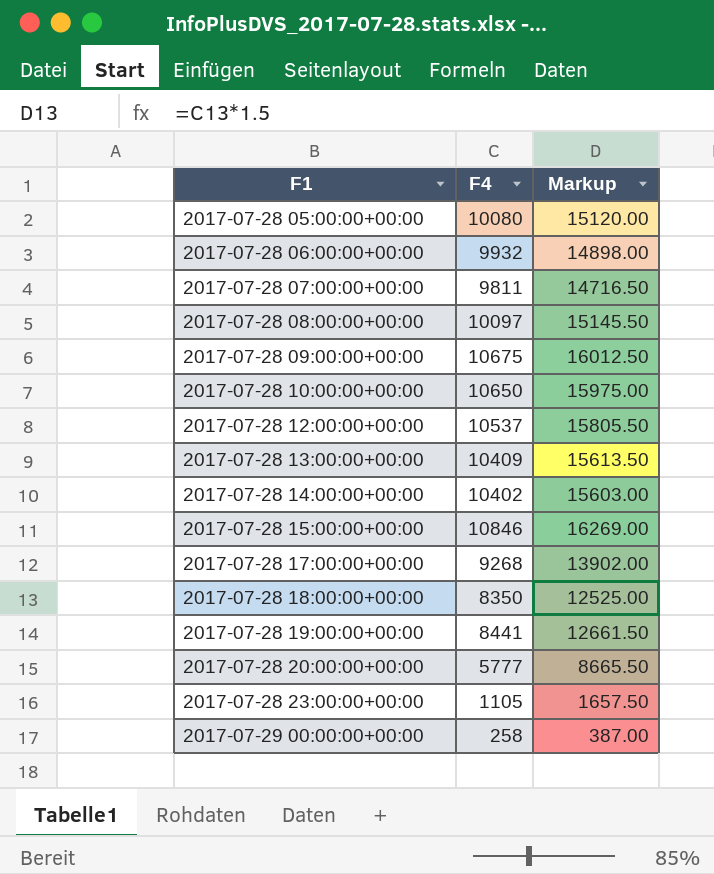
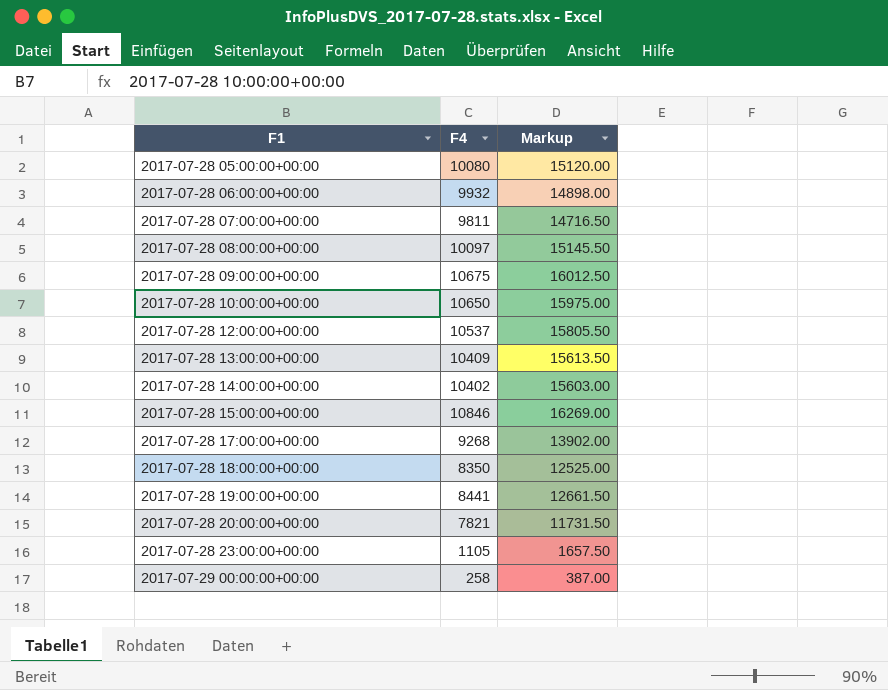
2017-07-28 20:00:00+00:00 | F4: 5777 -> 7821
2017-07-28 20:00:00+00:00 | Markup: 8665.50 -> 11731.50

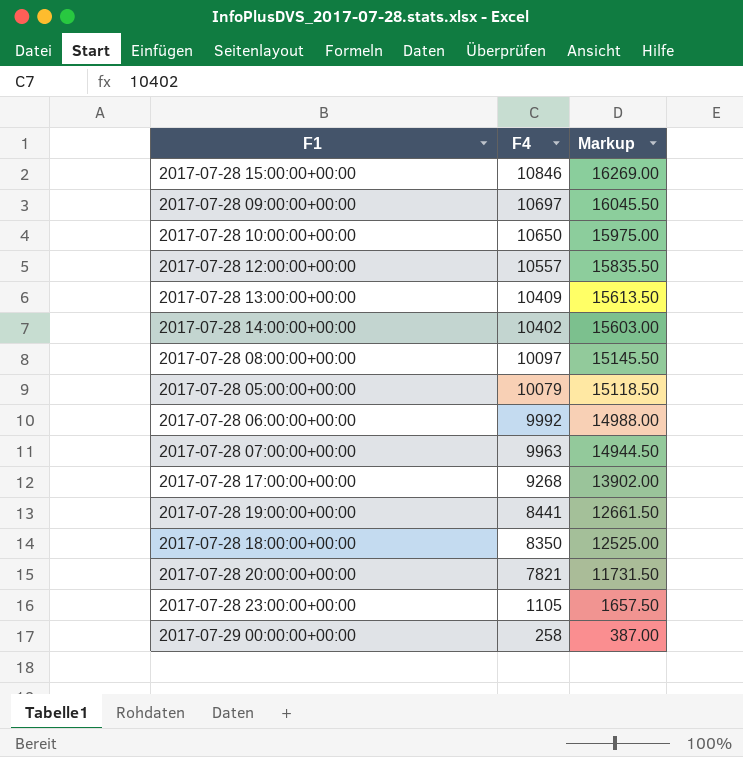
row order: F1 ascending -> F4 descending
2017-07-28 09:00:00+00:00 | F4: 10675 -> 10697
2017-07-28 09:00:00+00:00 | Markup: 16012.50 -> 16045.50
2017-07-28 12:00:00+00:00 | F4: 10537 -> 10557
2017-07-28 12:00:00+00:00 | Markup: 15805.50 -> 15835.50
2017-07-28 05:00:00+00:00 | F4: 10080 -> 10079
2017-07-28 05:00:00+00:00 | Markup: 15120.00 -> 15118.50
2017-07-28 06:00:00+00:00 | F4: 9932 -> 9992
2017-07-28 06:00:00+00:00 | Markup: 14898.00 -> 14988.00
2017-07-28 07:00:00+00:00 | F4: 9811 -> 9963
2017-07-28 07:00:00+00:00 | Markup: 14716.50 -> 14944.50

